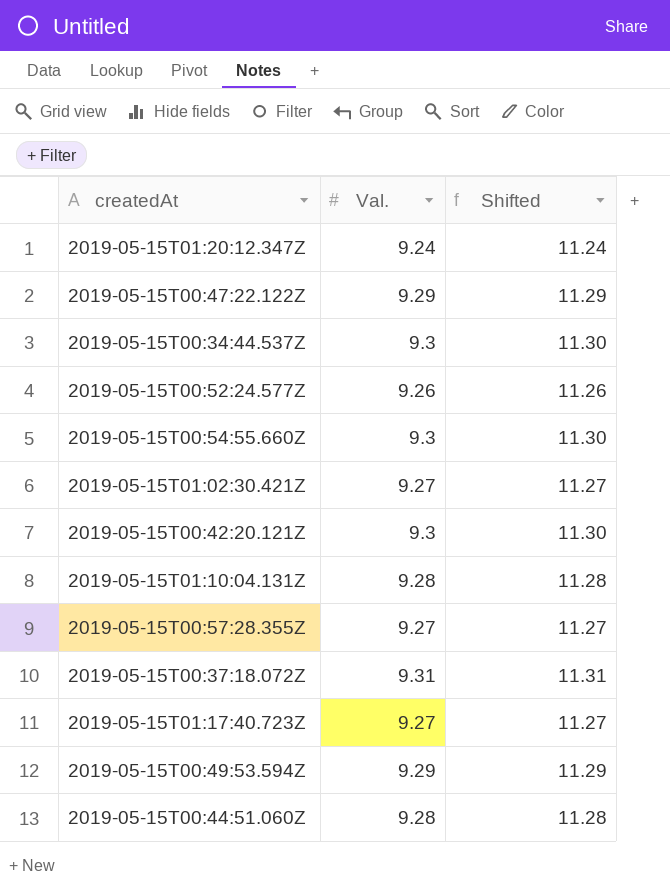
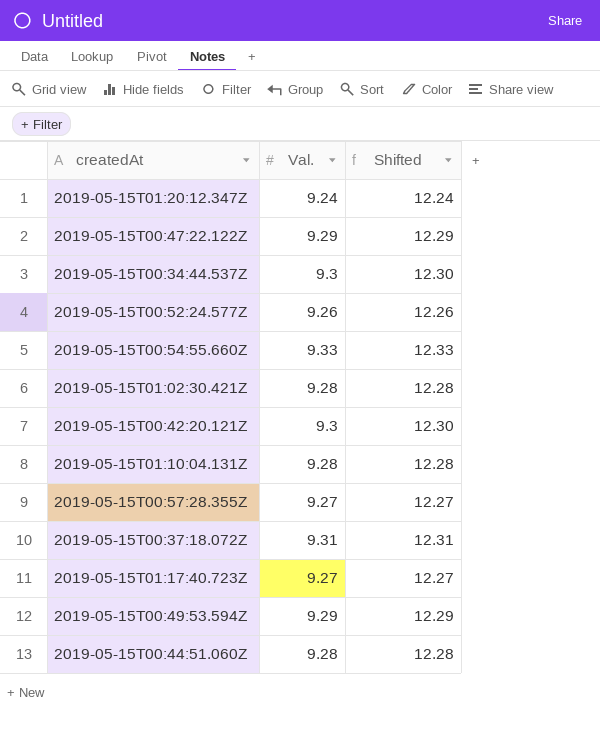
column Shifted | formula: [Val.] + 2 -> [Val.] + 3
2019-05-15T00:54:55.660Z | Val.: 9.3 -> 9.33
2019-05-15T01:02:30.421Z | Val.: 9.27 -> 9.28

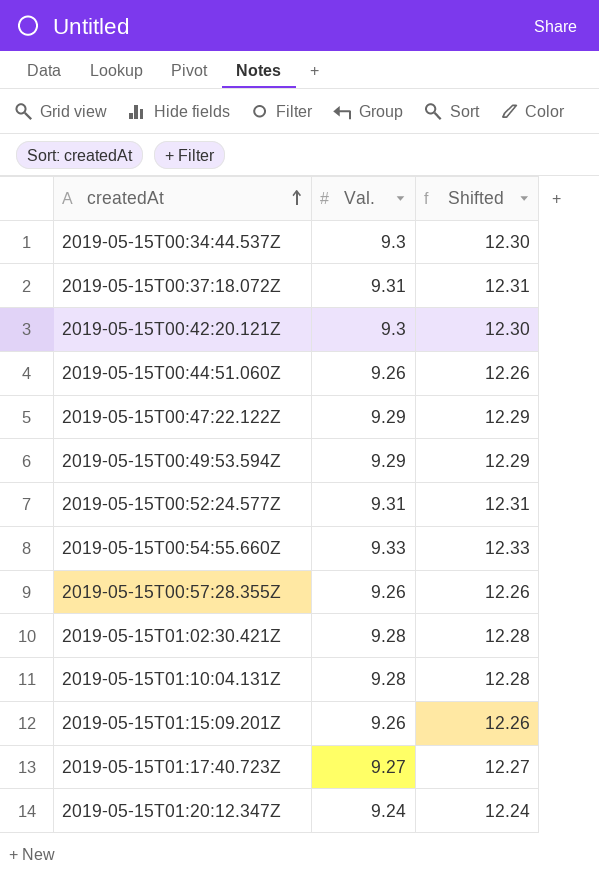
row order: none -> createdAt ascending
2019-05-15T00:44:51.060Z | Val.: 9.28 -> 9.26
2019-05-15T00:44:51.060Z | Shifted: 12.28 -> 12.26
2019-05-15T00:52:24.577Z | Val.: 9.26 -> 9.31
2019-05-15T00:52:24.577Z | Shifted: 12.26 -> 12.31
2019-05-15T00:57:28.355Z | Val.: 9.27 -> 9.26
2019-05-15T00:57:28.355Z | Shifted: 12.27 -> 12.26
row 2019-05-15T01:15:09.201Z: none -> 9.26 | 12.26

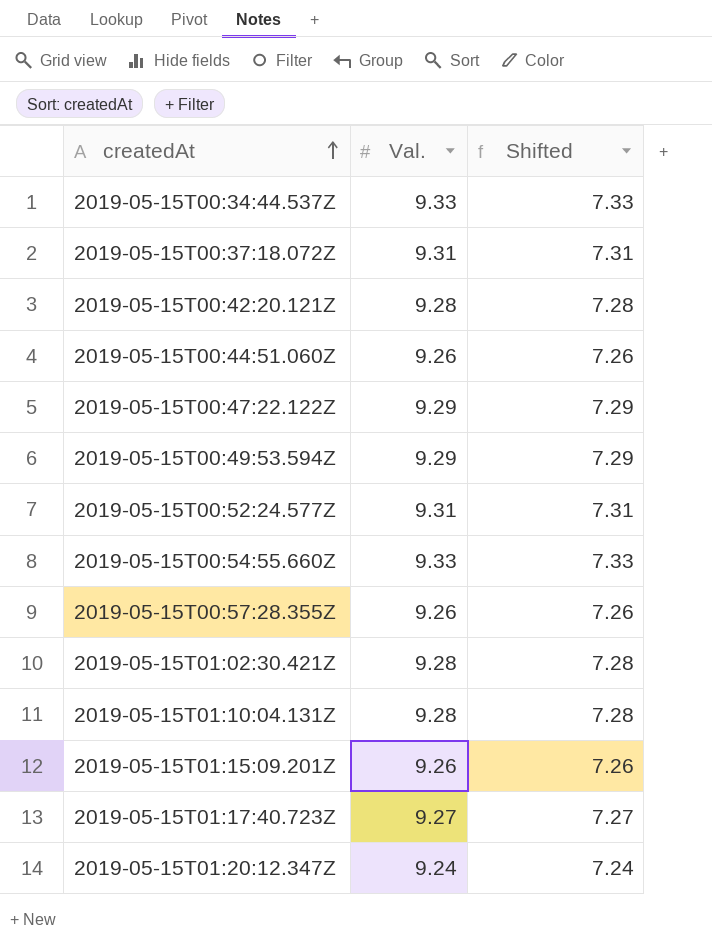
column Shifted | formula: [Val.] + 3 -> [Val.] - 2
2019-05-15T00:34:44.537Z | Val.: 9.3 -> 9.33
2019-05-15T00:42:20.121Z | Val.: 9.3 -> 9.28

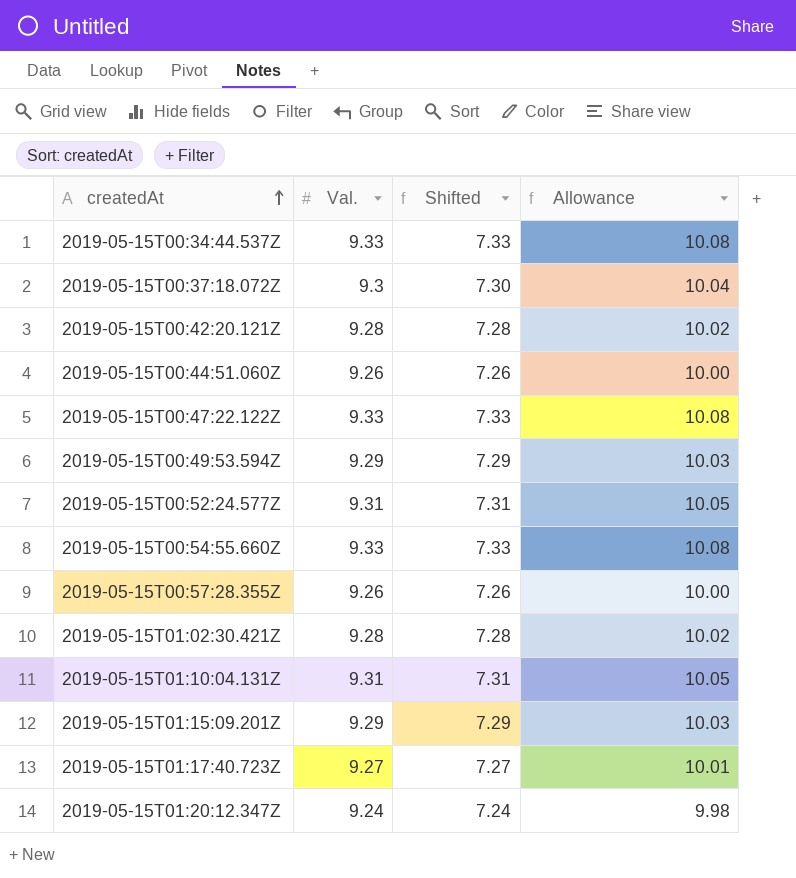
column Allowance | formula: none -> [Val.] * 1.08
2019-05-15T00:37:18.072Z | Val.: 9.31 -> 9.3
2019-05-15T00:37:18.072Z | Shifted: 7.31 -> 7.30
2019-05-15T00:47:22.122Z | Val.: 9.29 -> 9.33
2019-05-15T00:47:22.122Z | Shifted: 7.29 -> 7.33
2019-05-15T01:10:04.131Z | Val.: 9.28 -> 9.31
2019-05-15T01:10:04.131Z | Shifted: 7.28 -> 7.31
2019-05-15T01:15:09.201Z | Val.: 9.26 -> 9.29
2019-05-15T01:15:09.201Z | Shifted: 7.26 -> 7.29

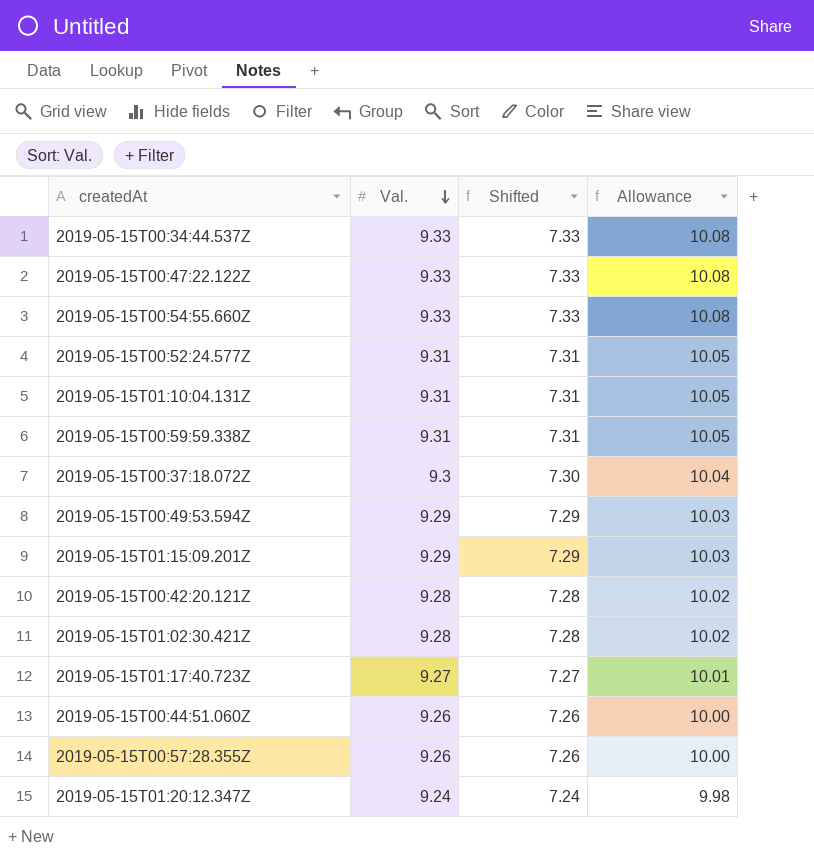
row order: createdAt ascending -> Val. descending
row 2019-05-15T00:59:59.338Z: none -> 9.31 | 7.31 | 10.05

